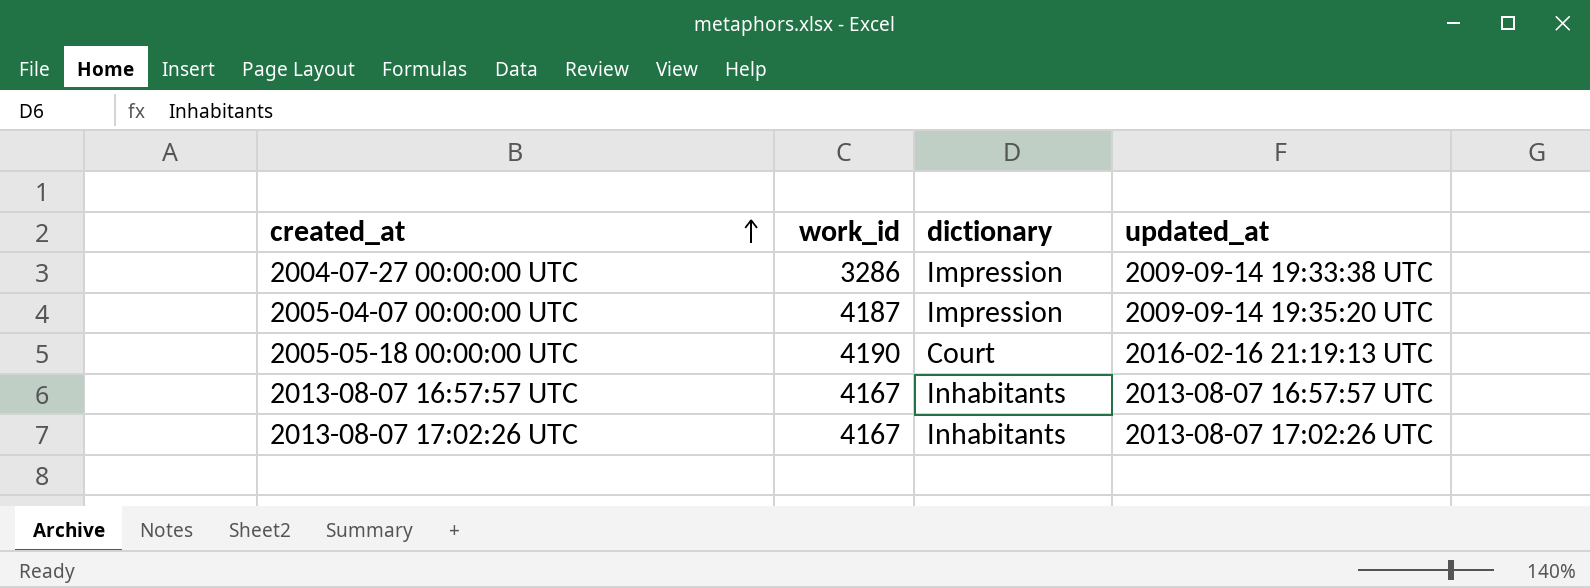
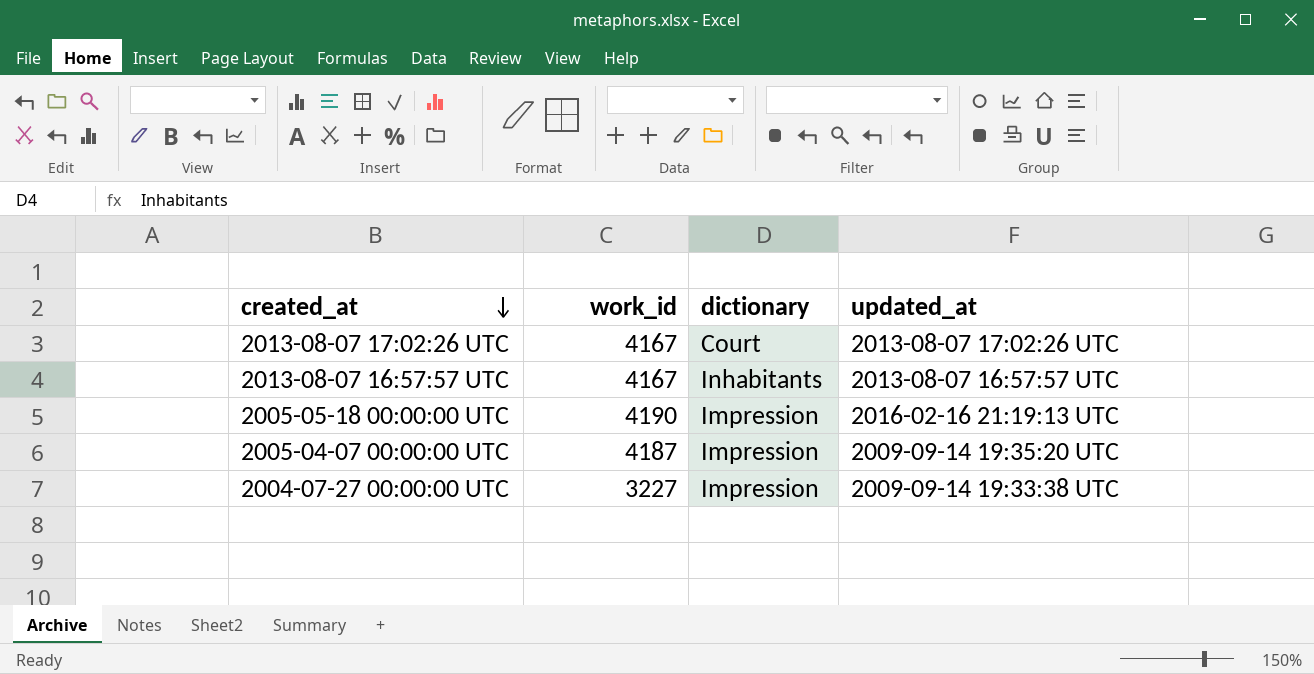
row order: created_at ascending -> created_at descending
2013-08-07 17:02:26 UTC | dictionary: Inhabitants -> Court
2005-05-18 00:00:00 UTC | dictionary: Court -> Impression
2004-07-27 00:00:00 UTC | work_id: 3286 -> 3227

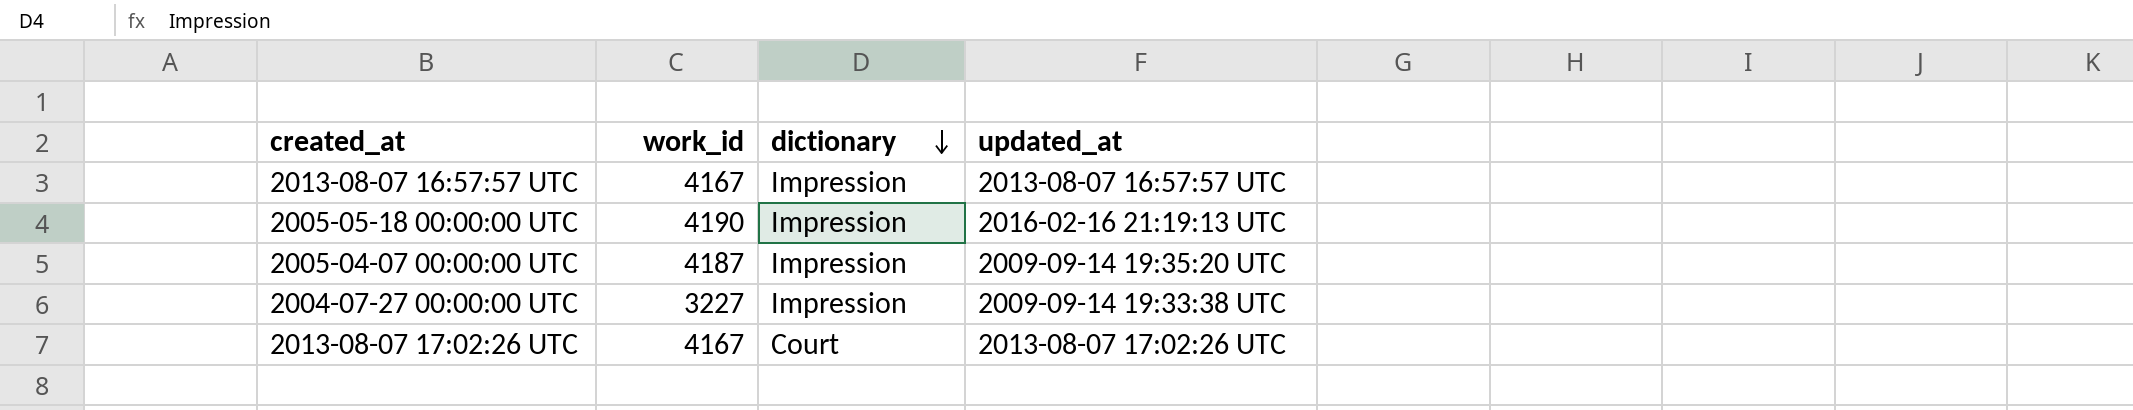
row order: created_at descending -> dictionary descending
2013-08-07 16:57:57 UTC | dictionary: Inhabitants -> Impression

